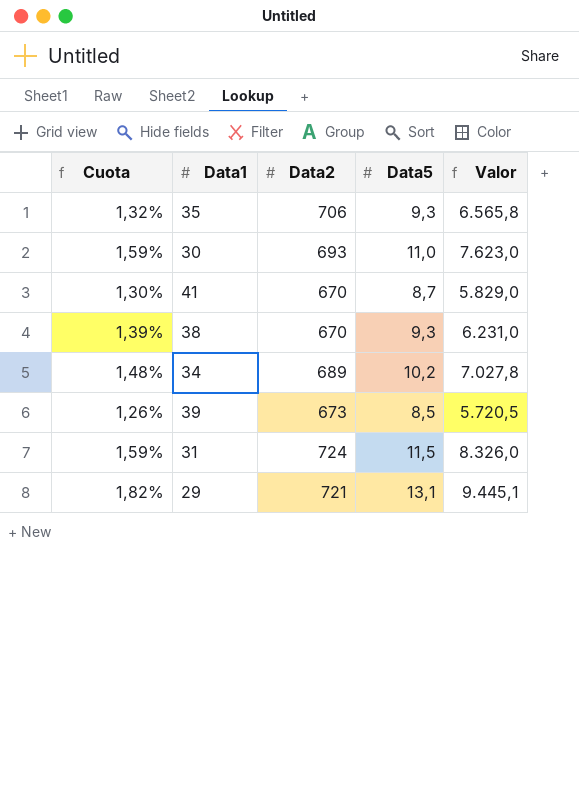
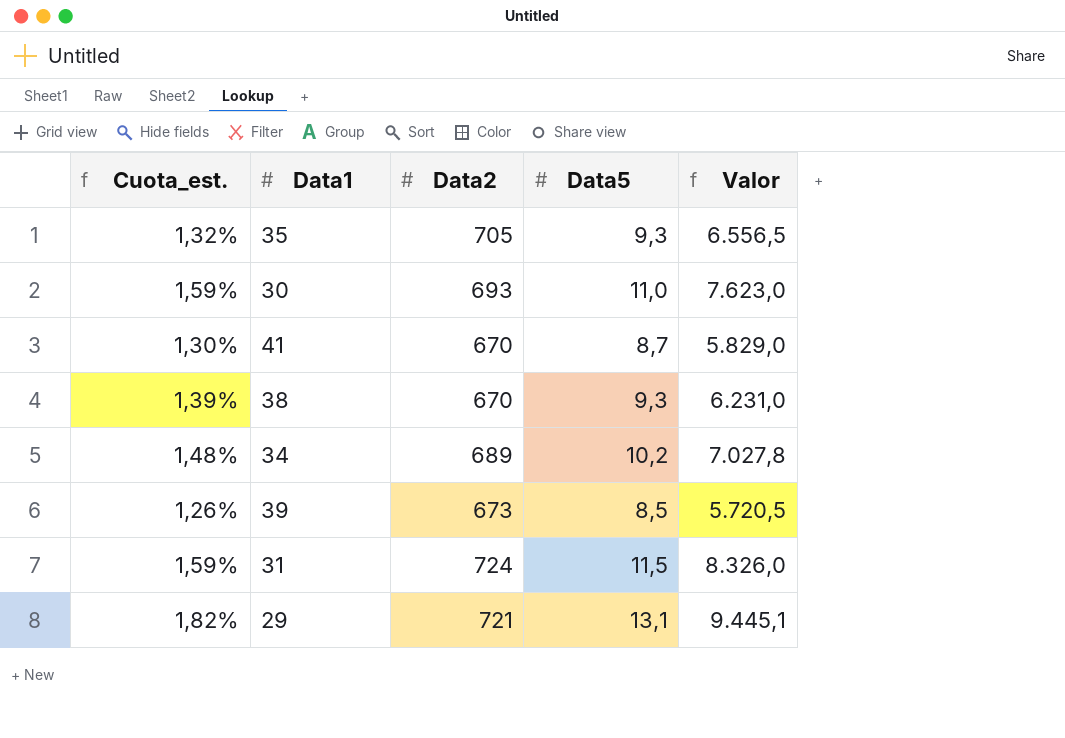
column name: Cuota -> Cuota_est.
35 | Data2: 706 -> 705
35 | Valor: 6.565,8 -> 6.556,5

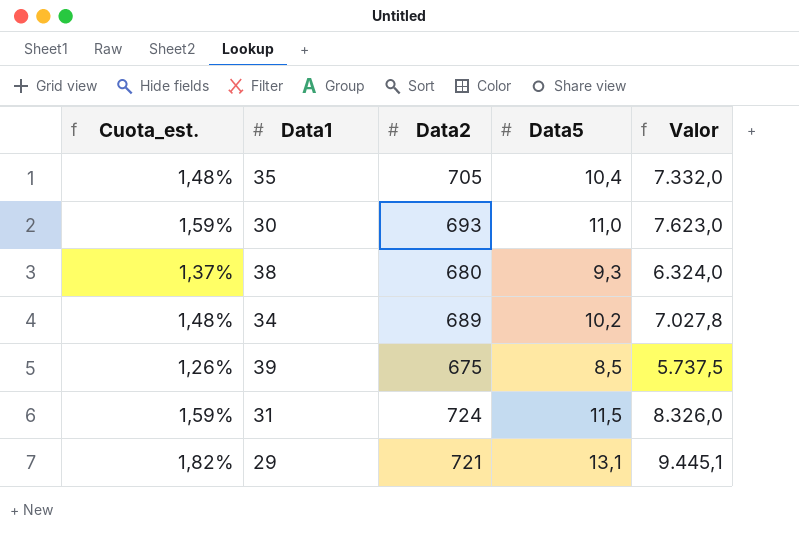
row 41: 1,30% | 670 | 8,7 | 5.829,0 -> none
35 | Cuota_est.: 1,32% -> 1,48%
35 | Data5: 9,3 -> 10,4
35 | Valor: 6.556,5 -> 7.332,0
38 | Cuota_est.: 1,39% -> 1,37%
38 | Data2: 670 -> 680
38 | Valor: 6.231,0 -> 6.324,0
39 | Data2: 673 -> 675
39 | Valor: 5.720,5 -> 5.737,5

